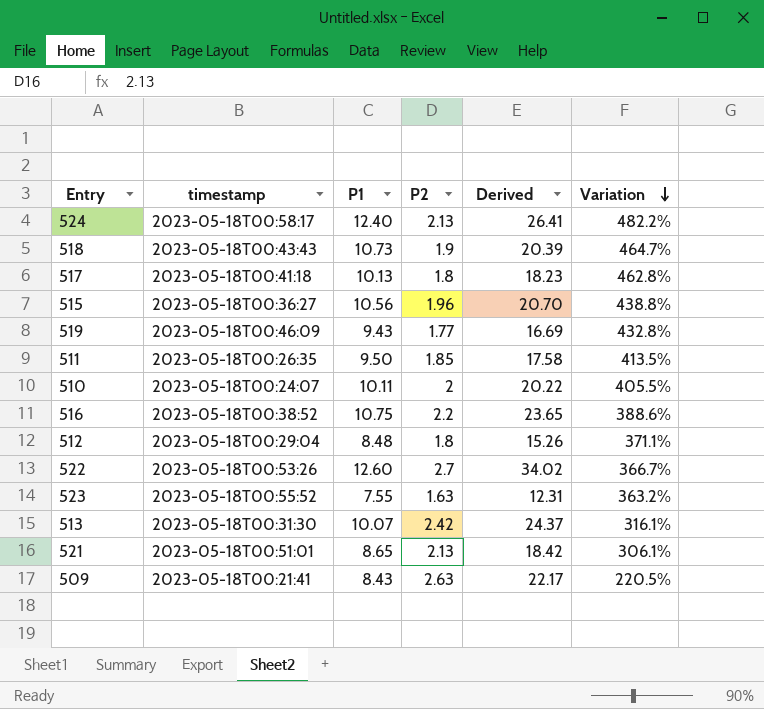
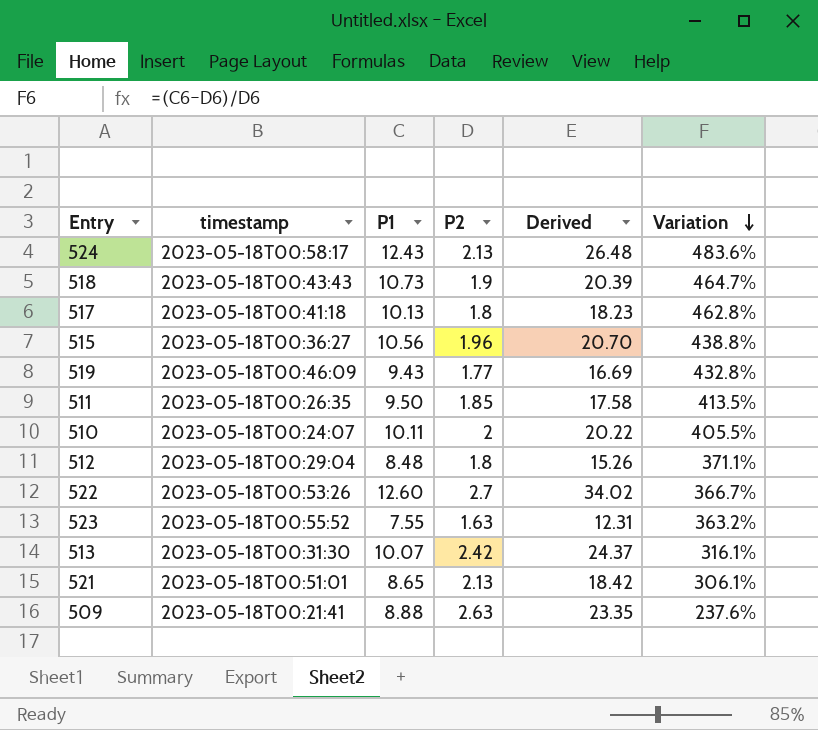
row 516: 2023-05-18T00:38:52 | 10.75 | 2.2 | 23.65 | 388.6% -> none
524 | P1: 12.40 -> 12.43
524 | Derived: 26.41 -> 26.48
524 | Variation: 482.2% -> 483.6%
509 | P1: 8.43 -> 8.88
509 | Derived: 22.17 -> 23.35
509 | Variation: 220.5% -> 237.6%

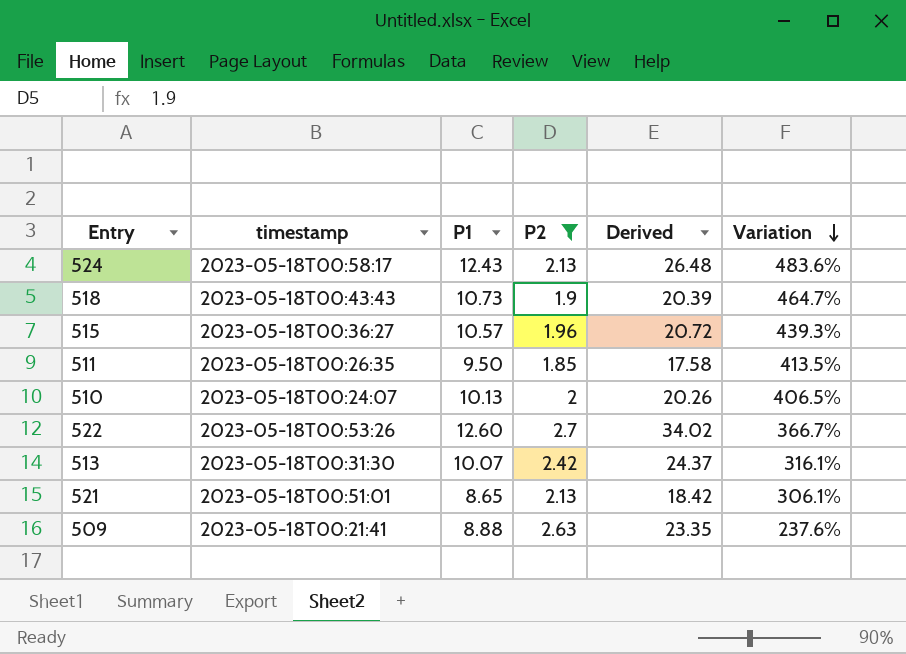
filter: none -> P2 >= 1.85
515 | P1: 10.56 -> 10.57
515 | Derived: 20.70 -> 20.72
515 | Variation: 438.8% -> 439.3%
510 | P1: 10.11 -> 10.13
510 | Derived: 20.22 -> 20.26
510 | Variation: 405.5% -> 406.5%

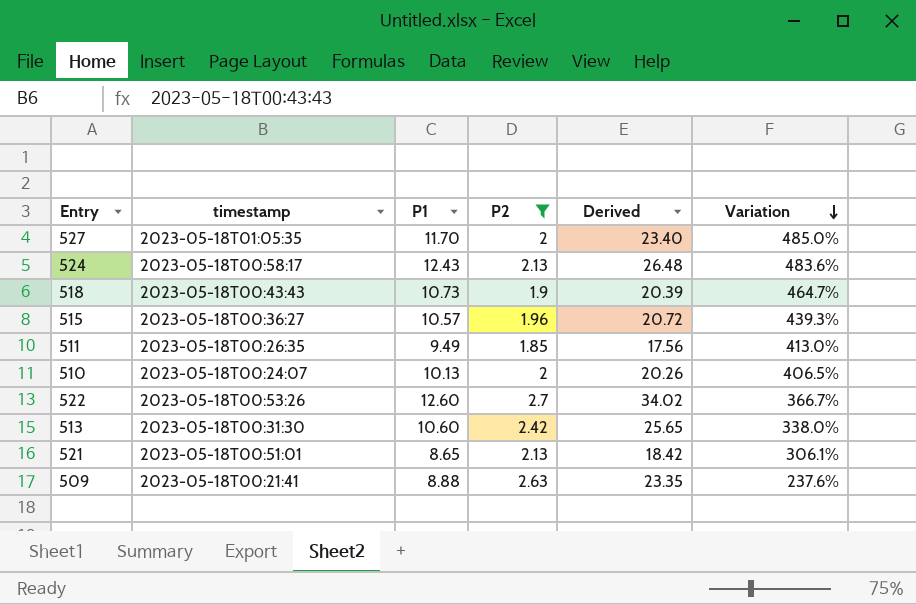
row 527: none -> 2023-05-18T01:05:35 | 11.70 | 2 | 23.40 | 485.0%
511 | P1: 9.50 -> 9.49
511 | Derived: 17.58 -> 17.56
511 | Variation: 413.5% -> 413.0%
513 | P1: 10.07 -> 10.60
513 | Derived: 24.37 -> 25.65
513 | Variation: 316.1% -> 338.0%

